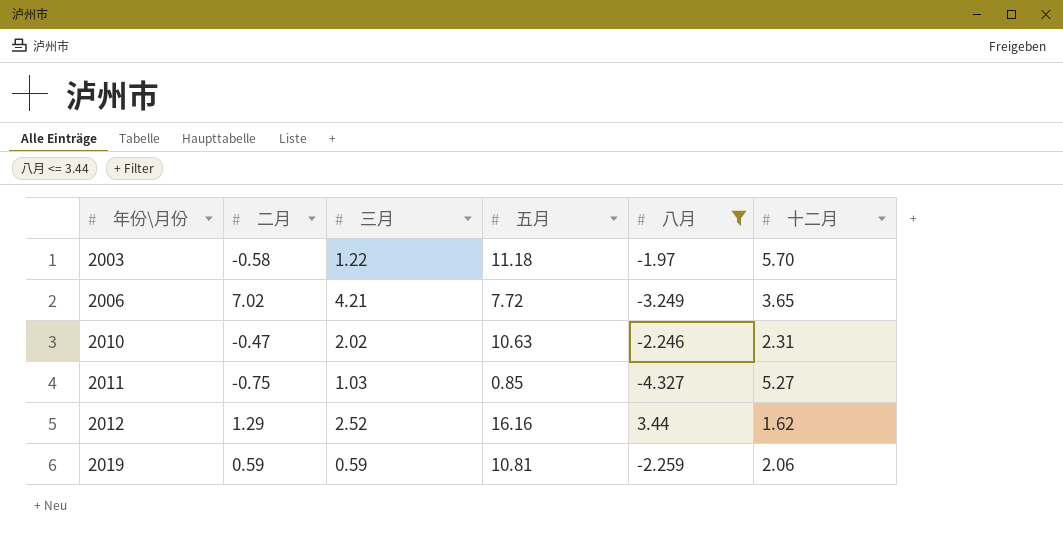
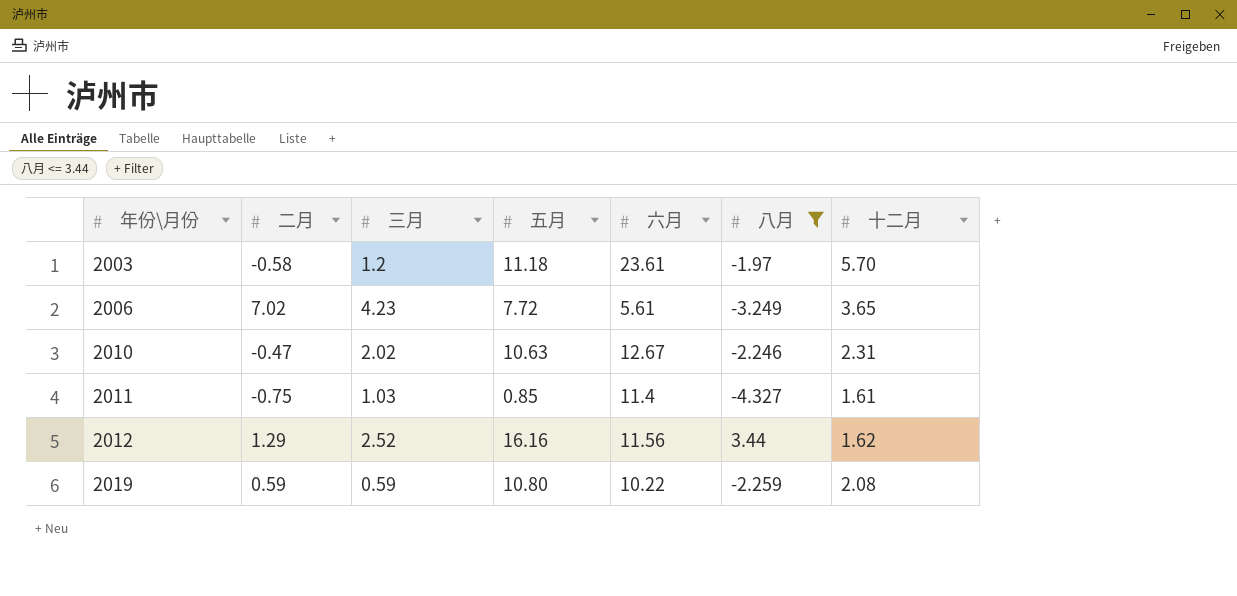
column 六月 | position: none -> 5
2003 | 三月: 1.22 -> 1.2
2006 | 三月: 4.21 -> 4.23
2011 | 十二月: 5.27 -> 1.61
2019 | 五月: 10.81 -> 10.80
2019 | 十二月: 2.06 -> 2.08

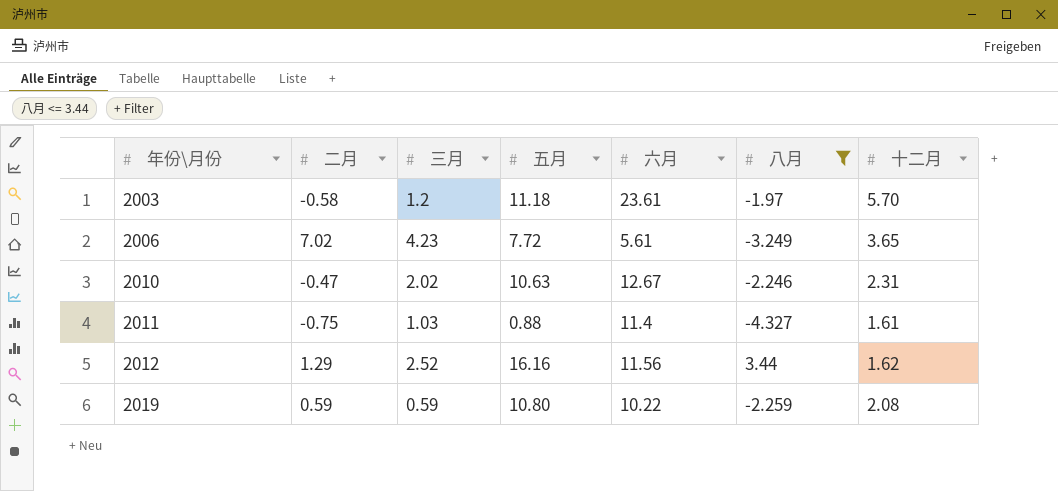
2011 | 五月: 0.85 -> 0.88

